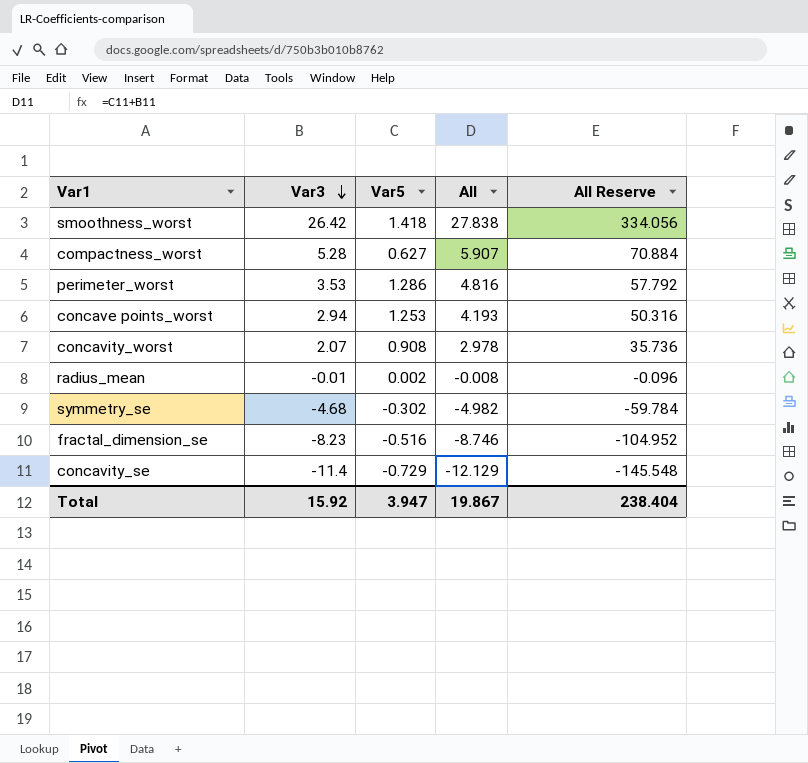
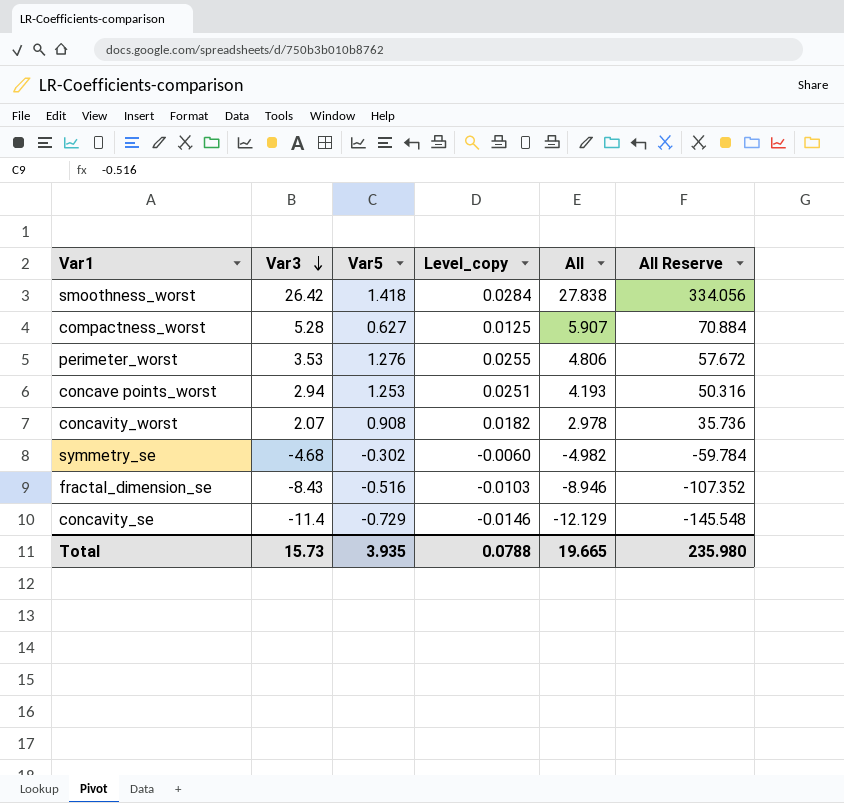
column Level_copy | formula: none -> [Var5] * 0.02
row radius_mean: -0.01 | 0.002 | -0.008 | -0.096 -> none
perimeter_worst | Var5: 1.286 -> 1.276
perimeter_worst | All: 4.816 -> 4.806
perimeter_worst | All Reserve: 57.792 -> 57.672
fractal_dimension_se | Var3: -8.23 -> -8.43
fractal_dimension_se | All: -8.746 -> -8.946
fractal_dimension_se | All Reserve: -104.952 -> -107.352
Total | Var3: 15.92 -> 15.73
Total | Var5: 3.947 -> 3.935
Total | All: 19.867 -> 19.665
Total | All Reserve: 238.404 -> 235.980

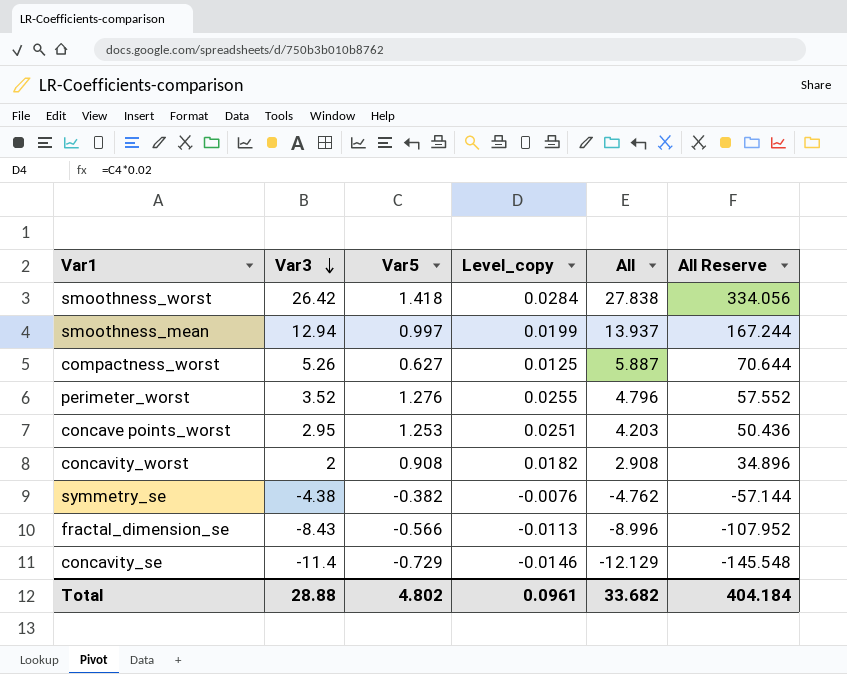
row smoothness_mean: none -> 12.94 | 0.997 | 0.0199 | 13.937 | 167.244
compactness_worst | Var3: 5.28 -> 5.26
compactness_worst | All: 5.907 -> 5.887
compactness_worst | All Reserve: 70.884 -> 70.644
perimeter_worst | Var3: 3.53 -> 3.52
perimeter_worst | All: 4.806 -> 4.796
perimeter_worst | All Reserve: 57.672 -> 57.552
concave points_worst | Var3: 2.94 -> 2.95
concave points_worst | All: 4.193 -> 4.203
concave points_worst | All Reserve: 50.316 -> 50.436
concavity_worst | Var3: 2.07 -> 2
concavity_worst | All: 2.978 -> 2.908
concavity_worst | All Reserve: 35.736 -> 34.896
symmetry_se | Var3: -4.68 -> -4.38
symmetry_se | Var5: -0.302 -> -0.382
symmetry_se | Level_copy: -0.0060 -> -0.0076
symmetry_se | All: -4.982 -> -4.762
symmetry_se | All Reserve: -59.784 -> -57.144
fractal_dimension_se | Var5: -0.516 -> -0.566
fractal_dimension_se | Level_copy: -0.0103 -> -0.0113
fractal_dimension_se | All: -8.946 -> -8.996
fractal_dimension_se | All Reserve: -107.352 -> -107.952
Total | Var3: 15.73 -> 28.88
Total | Var5: 3.935 -> 4.802
Total | Level_copy: 0.0788 -> 0.0961
Total | All: 19.665 -> 33.682
Total | All Reserve: 235.980 -> 404.184

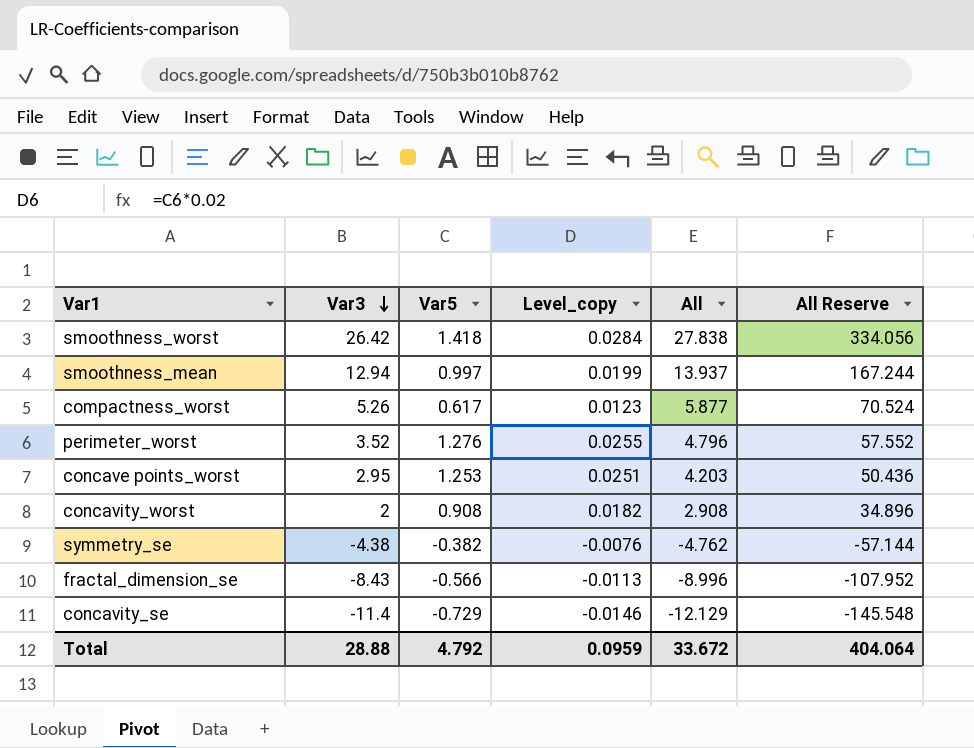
compactness_worst | Var5: 0.627 -> 0.617
compactness_worst | Level_copy: 0.0125 -> 0.0123
compactness_worst | All: 5.887 -> 5.877
compactness_worst | All Reserve: 70.644 -> 70.524
Total | Var5: 4.802 -> 4.792
Total | Level_copy: 0.0961 -> 0.0959
Total | All: 33.682 -> 33.672
Total | All Reserve: 404.184 -> 404.064

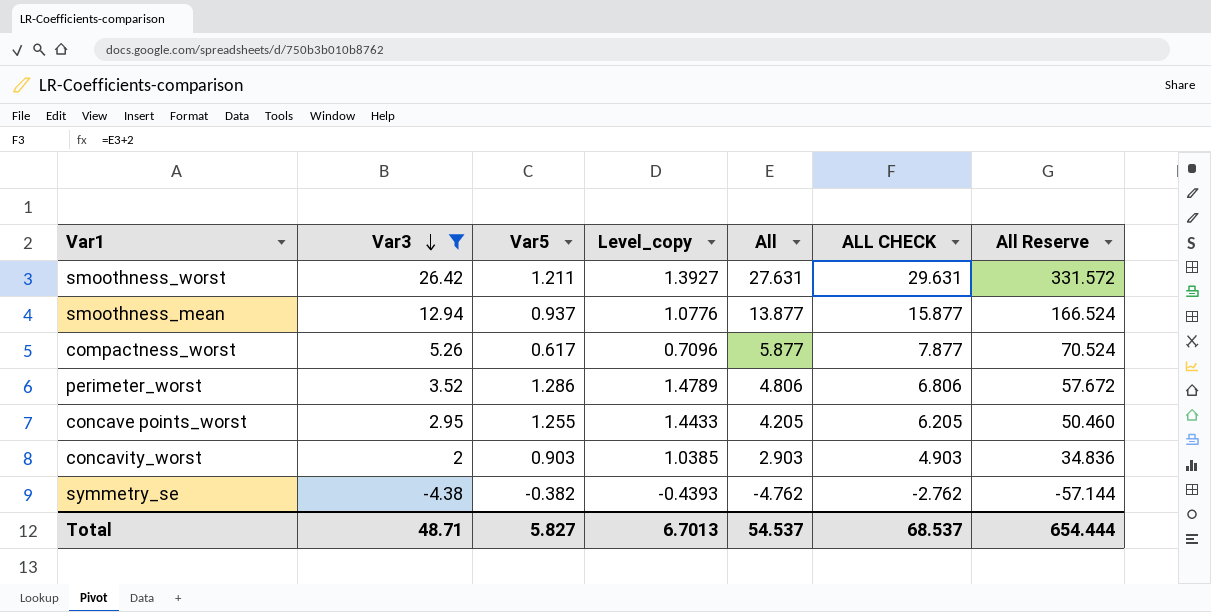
filter: none -> Var3 >= -4.38
column Level_copy | formula: [Var5] * 0.02 -> [Var5] * 1.15
column ALL CHECK | formula: none -> [All] + 2
smoothness_worst | Var5: 1.418 -> 1.211
smoothness_worst | All: 27.838 -> 27.631
smoothness_worst | All Reserve: 334.056 -> 331.572
smoothness_mean | Var5: 0.997 -> 0.937
smoothness_mean | All: 13.937 -> 13.877
smoothness_mean | All Reserve: 167.244 -> 166.524
perimeter_worst | Var5: 1.276 -> 1.286
perimeter_worst | All: 4.796 -> 4.806
perimeter_worst | All Reserve: 57.552 -> 57.672
concave points_worst | Var5: 1.253 -> 1.255
concave points_worst | All: 4.203 -> 4.205
concave points_worst | All Reserve: 50.436 -> 50.460
concavity_worst | Var5: 0.908 -> 0.903
concavity_worst | All: 2.908 -> 2.903
concavity_worst | All Reserve: 34.896 -> 34.836
Total | Var3: 28.88 -> 48.71
Total | Var5: 4.792 -> 5.827
Total | Level_copy: 0.0959 -> 6.7013
Total | All: 33.672 -> 54.537
Total | All Reserve: 404.064 -> 654.444

